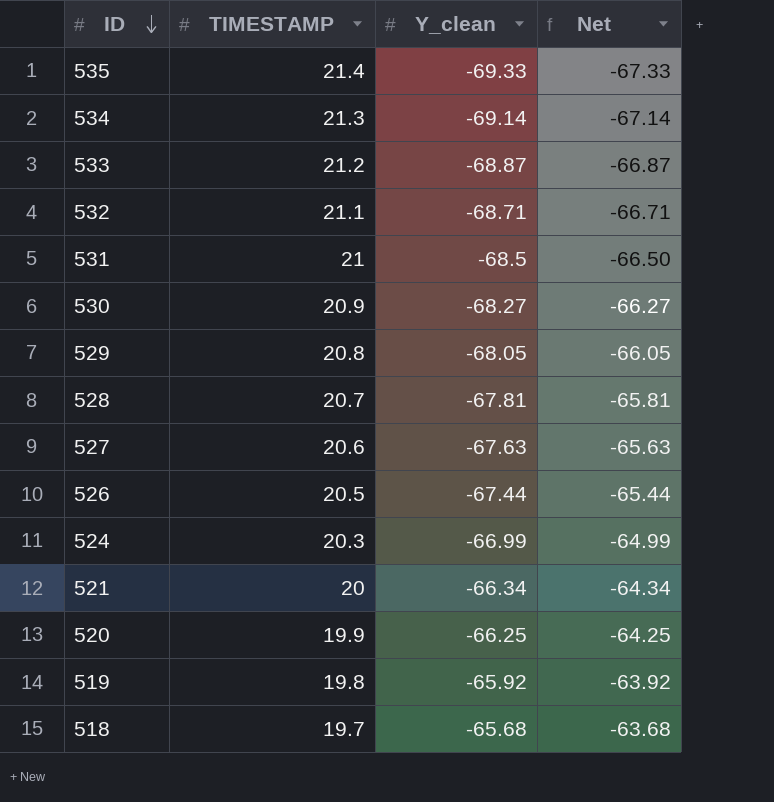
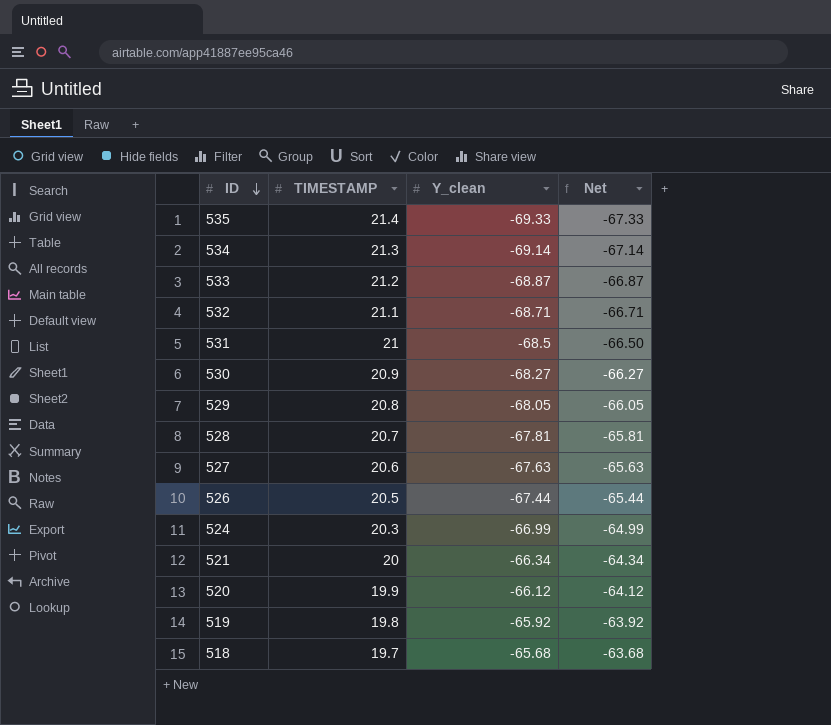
520 | Y_clean: -66.25 -> -66.12
520 | Net: -64.25 -> -64.12

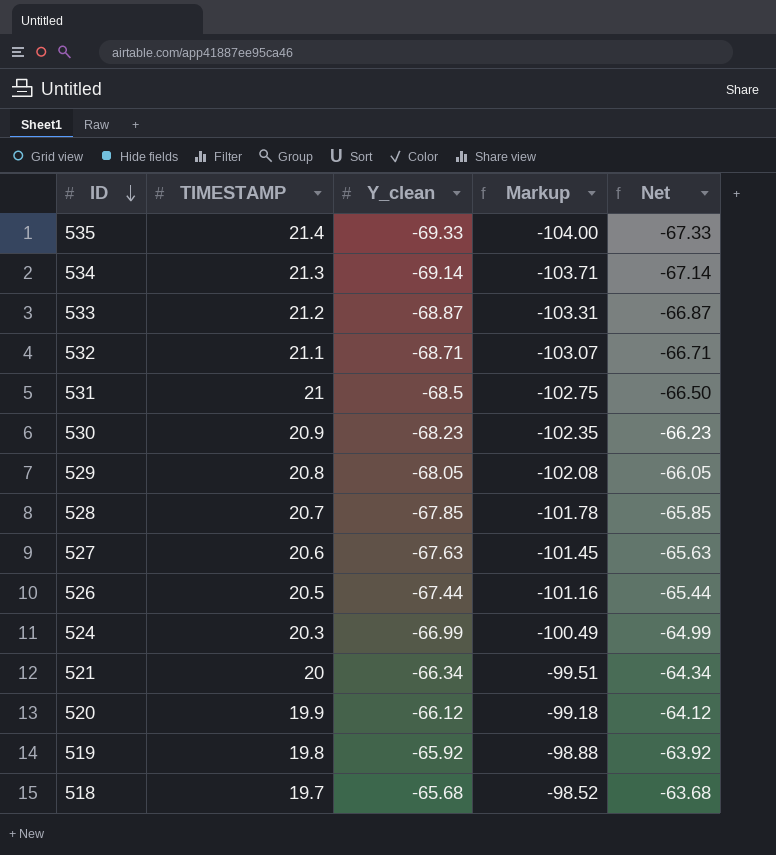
column Markup | formula: none -> [Y_clean] * 1.5
530 | Y_clean: -68.27 -> -68.23
530 | Net: -66.27 -> -66.23
528 | Y_clean: -67.81 -> -67.85
528 | Net: -65.81 -> -65.85

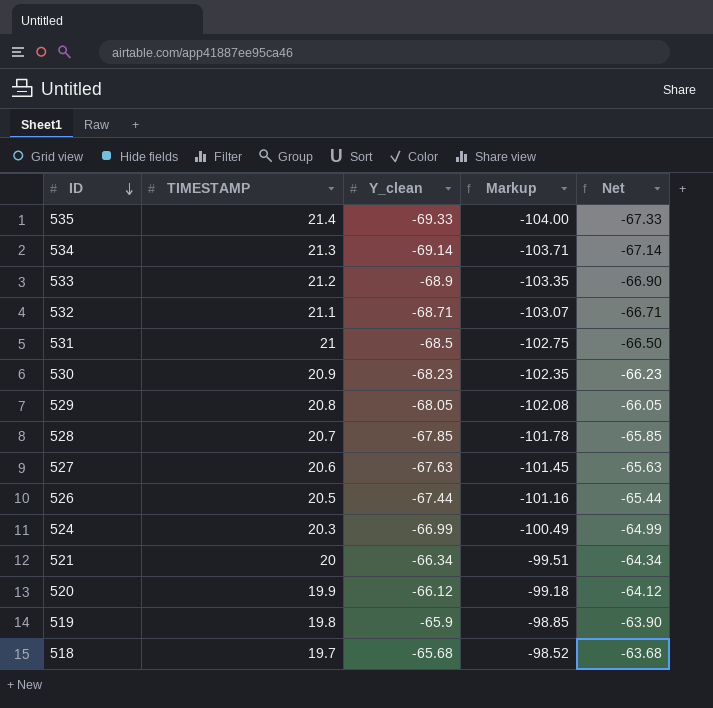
533 | Y_clean: -68.87 -> -68.9
533 | Markup: -103.31 -> -103.35
533 | Net: -66.87 -> -66.90
519 | Y_clean: -65.92 -> -65.9
519 | Markup: -98.88 -> -98.85
519 | Net: -63.92 -> -63.90

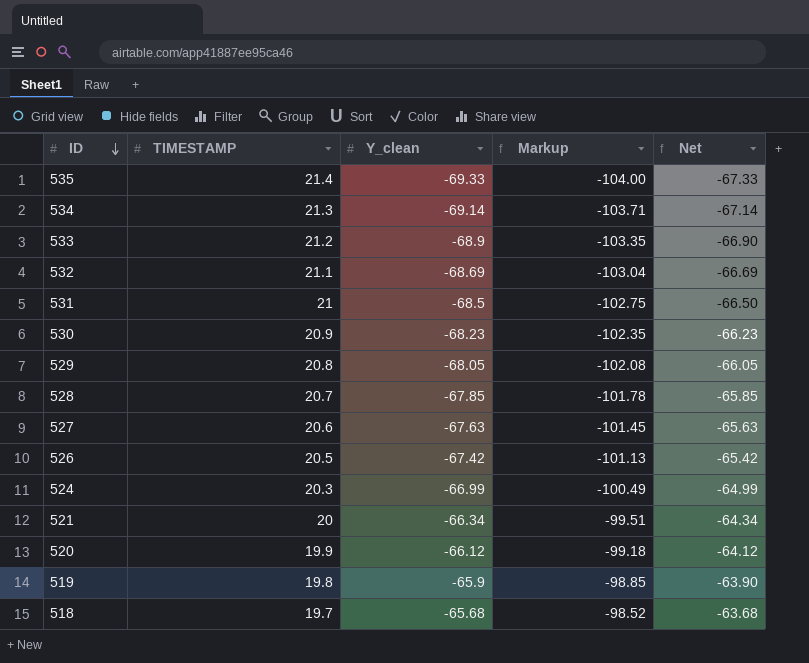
532 | Y_clean: -68.71 -> -68.69
532 | Markup: -103.07 -> -103.04
532 | Net: -66.71 -> -66.69
526 | Y_clean: -67.44 -> -67.42
526 | Markup: -101.16 -> -101.13
526 | Net: -65.44 -> -65.42

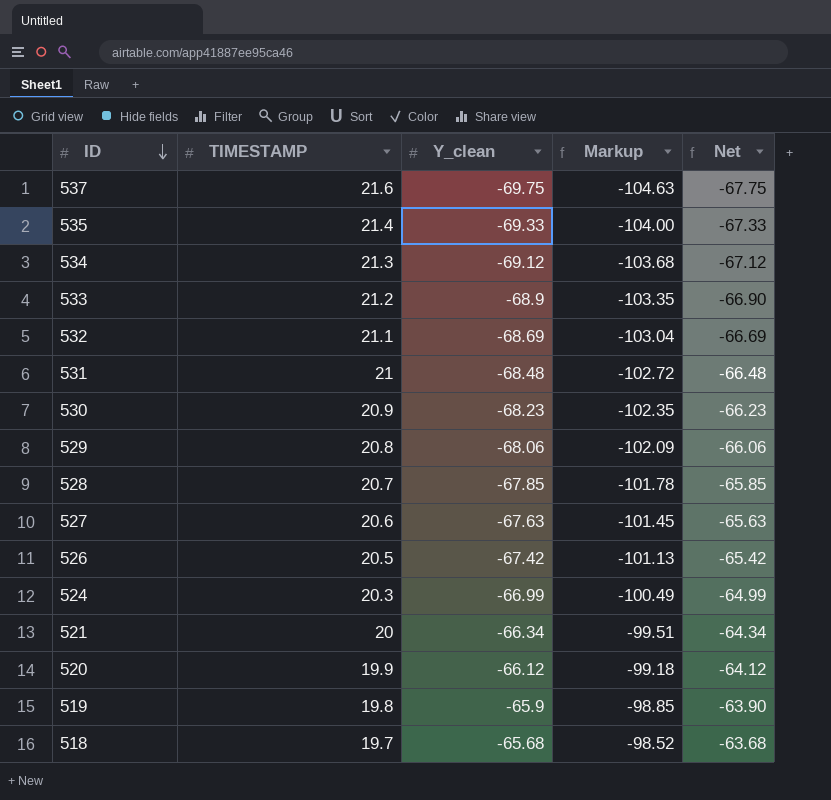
row 537: none -> 21.6 | -69.75 | -104.63 | -67.75
534 | Y_clean: -69.14 -> -69.12
534 | Markup: -103.71 -> -103.68
534 | Net: -67.14 -> -67.12
531 | Y_clean: -68.5 -> -68.48
531 | Markup: -102.75 -> -102.72
531 | Net: -66.50 -> -66.48
529 | Y_clean: -68.05 -> -68.06
529 | Markup: -102.08 -> -102.09
529 | Net: -66.05 -> -66.06

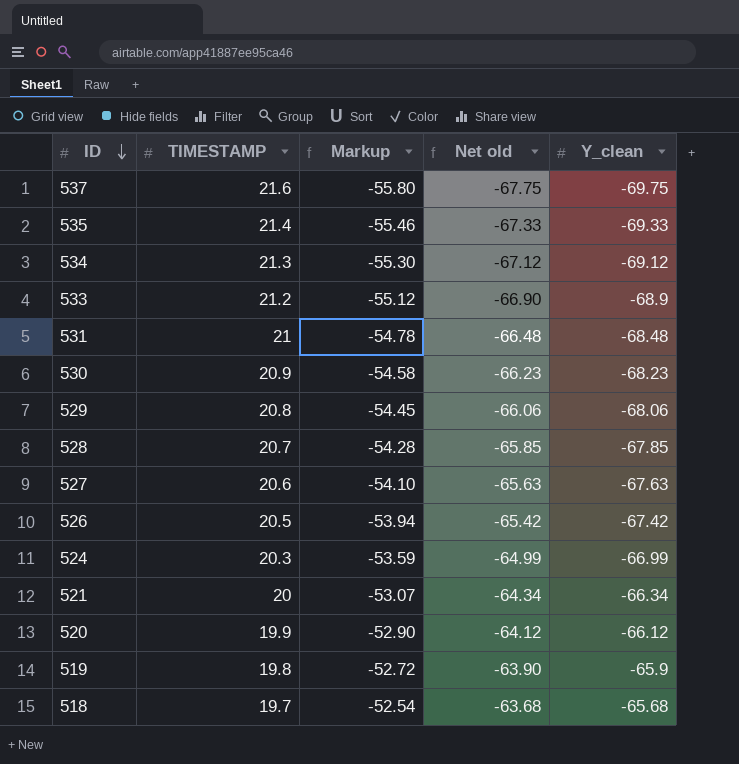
column Markup | formula: [Y_clean] * 1.5 -> [Y_clean] * 0.8
column name: Net -> Net old
column Y_clean | position: 3 -> 5
row 532: 21.1 | -68.69 | -103.04 | -66.69 -> none

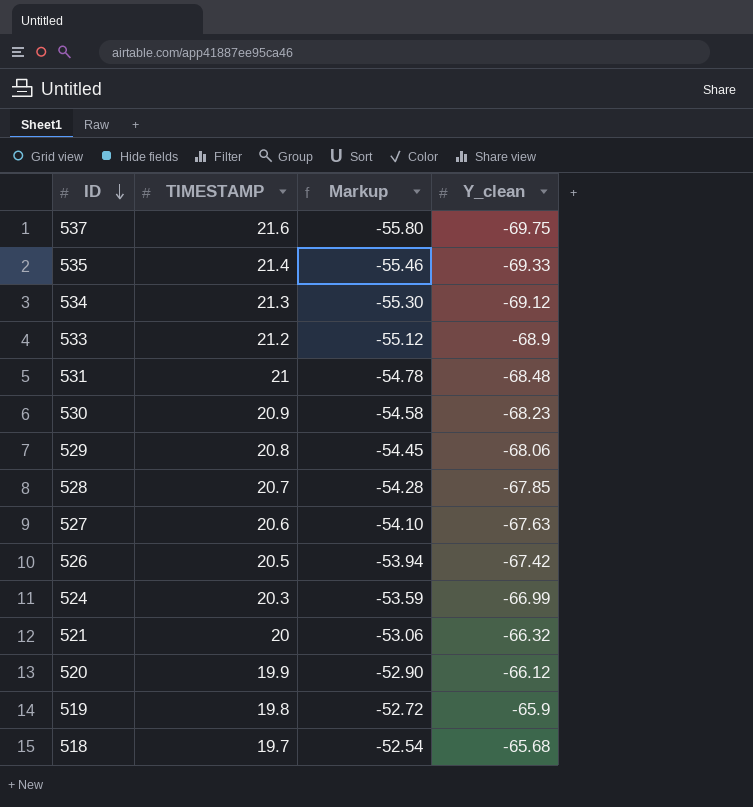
column Net old | formula: [Y_clean] + 2 -> none
521 | Markup: -53.07 -> -53.06
521 | Y_clean: -66.34 -> -66.32

